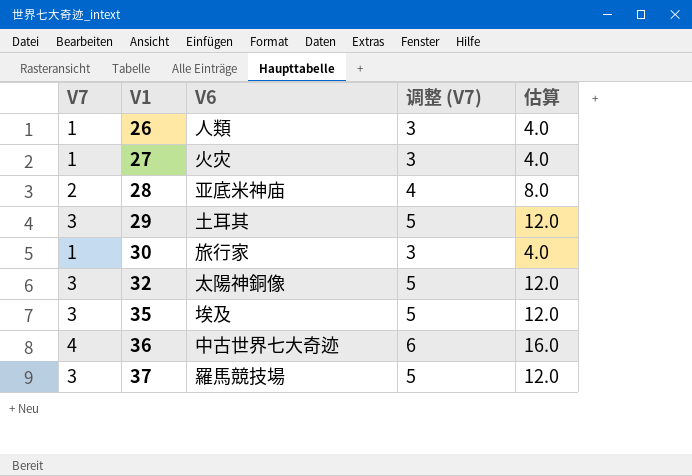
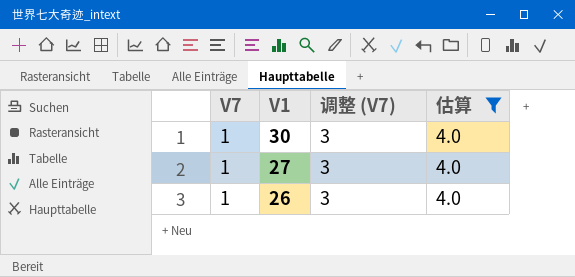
filter: none -> 估算 = 4.0
row order: V1 ascending -> V1 descending
column V6 | position: 3 -> none

